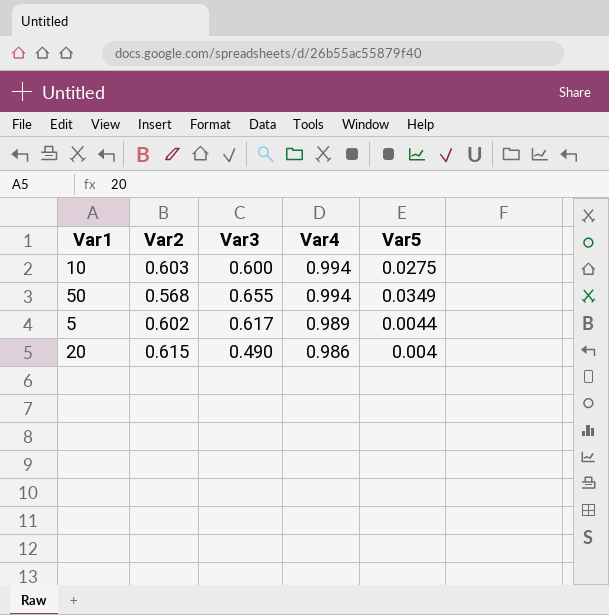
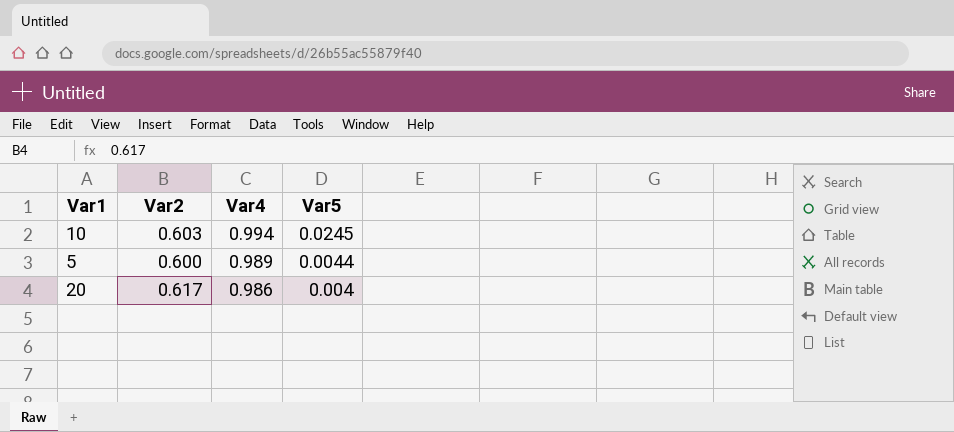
column Var3 | position: 3 -> none
row 50: 0.568 | 0.655 | 0.994 | 0.0349 -> none
10 | Var5: 0.0275 -> 0.0245
5 | Var2: 0.602 -> 0.600
20 | Var2: 0.615 -> 0.617

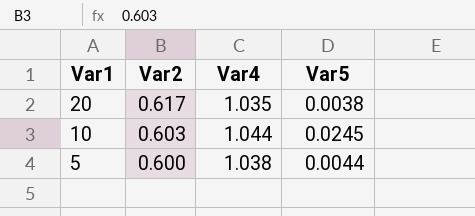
row order: Var4 descending -> Var1 descending
20 | Var4: 0.986 -> 1.035
20 | Var5: 0.004 -> 0.0038
10 | Var4: 0.994 -> 1.044
5 | Var4: 0.989 -> 1.038

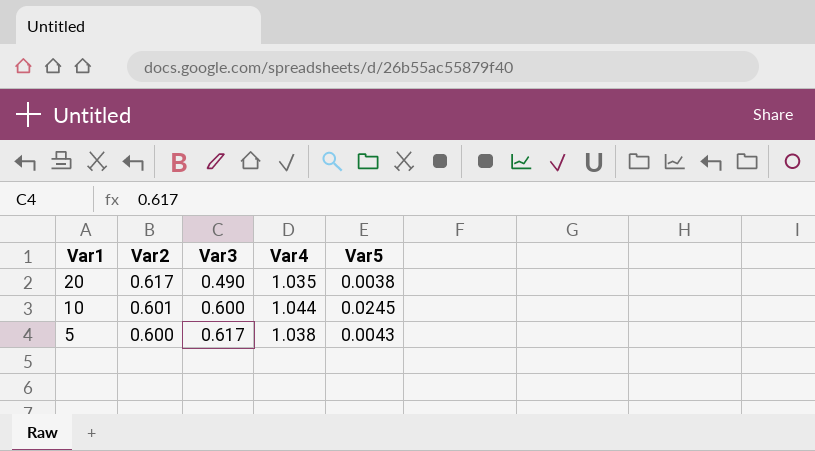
column Var3 | position: none -> 3
10 | Var2: 0.603 -> 0.601
5 | Var5: 0.0044 -> 0.0043

